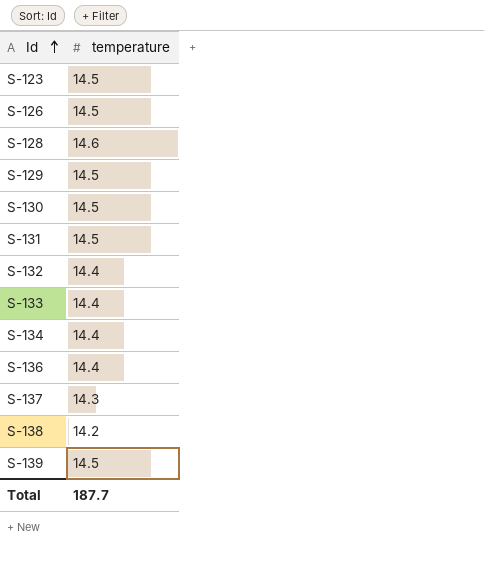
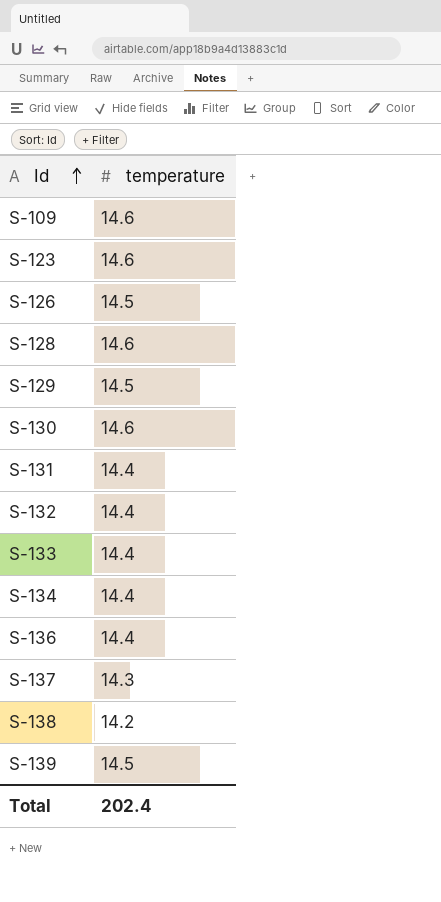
row S-109: none -> 14.6
S-123 | temperature: 14.5 -> 14.6
S-130 | temperature: 14.5 -> 14.6
S-131 | temperature: 14.5 -> 14.4
Total | temperature: 187.7 -> 202.4

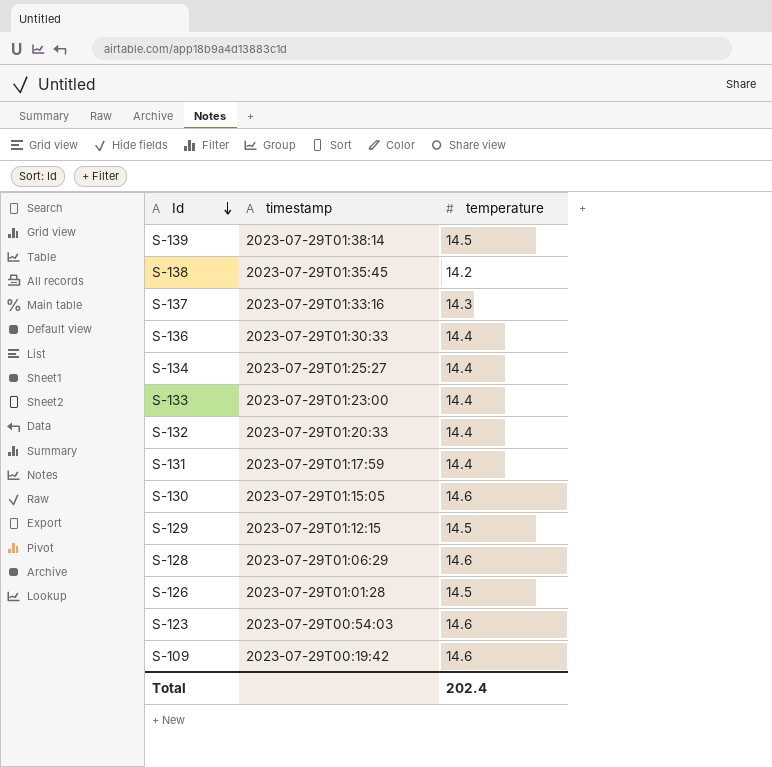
row order: Id ascending -> Id descending
column timestamp | position: none -> 2

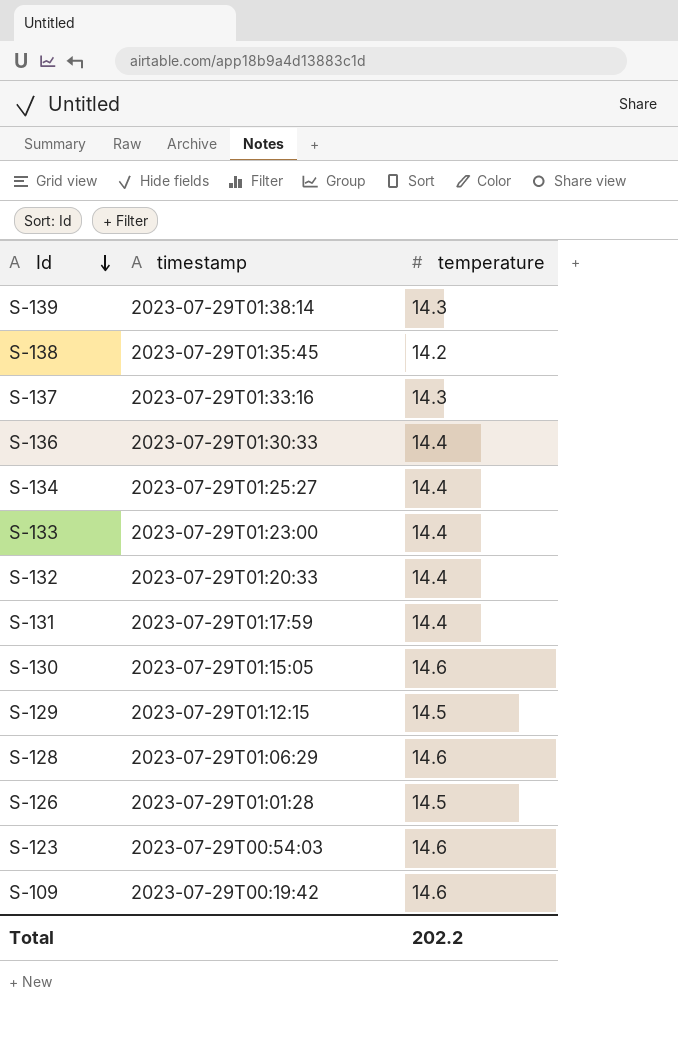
S-139 | temperature: 14.5 -> 14.3
Total | temperature: 202.4 -> 202.2

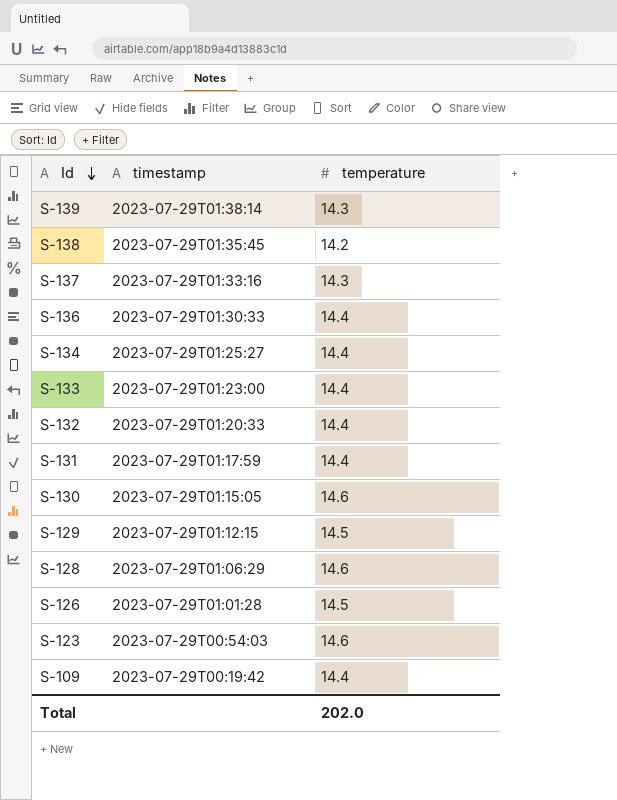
S-109 | temperature: 14.6 -> 14.4
Total | temperature: 202.2 -> 202.0

